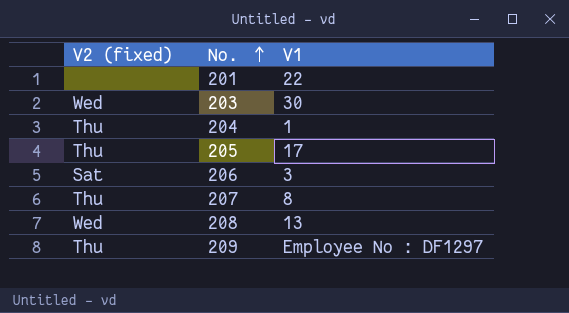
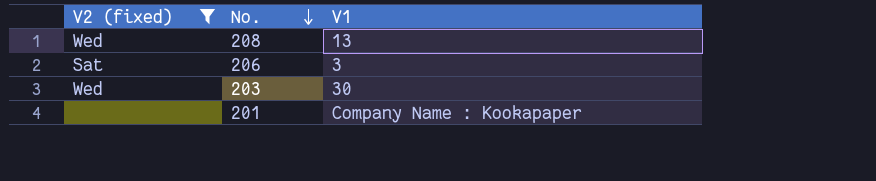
filter: none -> V2 (fixed) != Thu
row order: No. ascending -> No. descending
201 | V1: 22 -> Company Name : Kookapaper

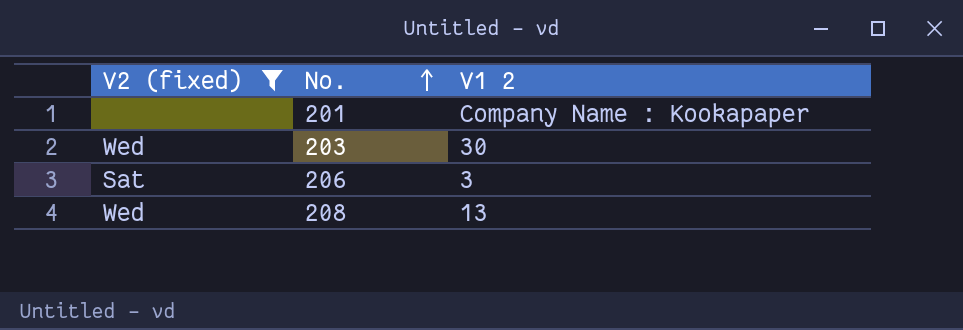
row order: No. descending -> No. ascending
column name: V1 -> V1 2

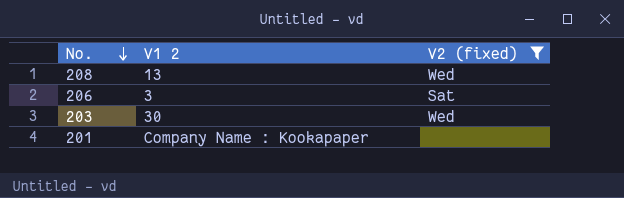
row order: No. ascending -> No. descending
column V2 (fixed) | position: 1 -> 3

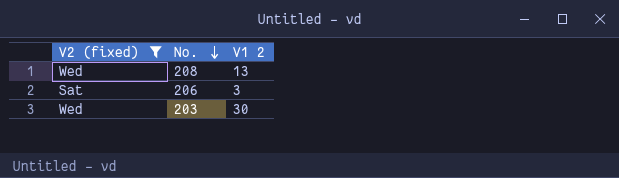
column V2 (fixed) | position: 3 -> 1
row 201: Company Name : Kookapaper | none -> none

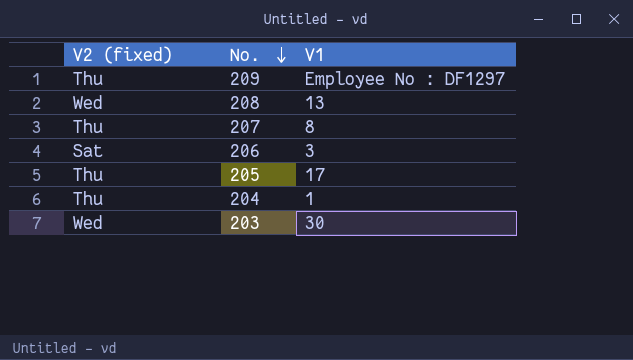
filter: V2 (fixed) != Thu -> none
column name: V1 2 -> V1

